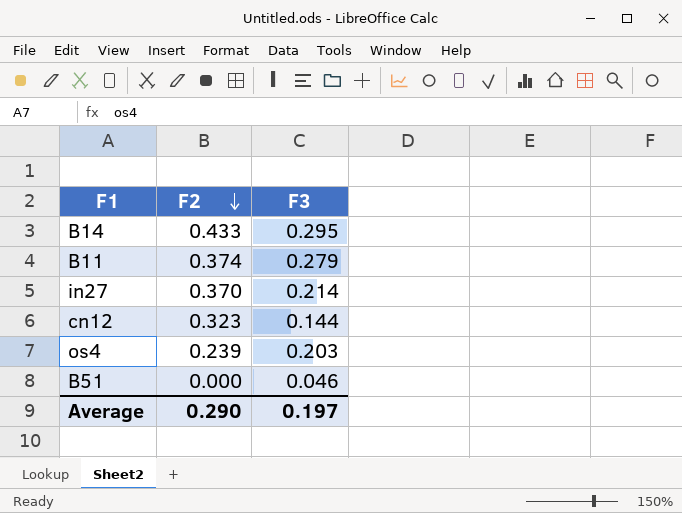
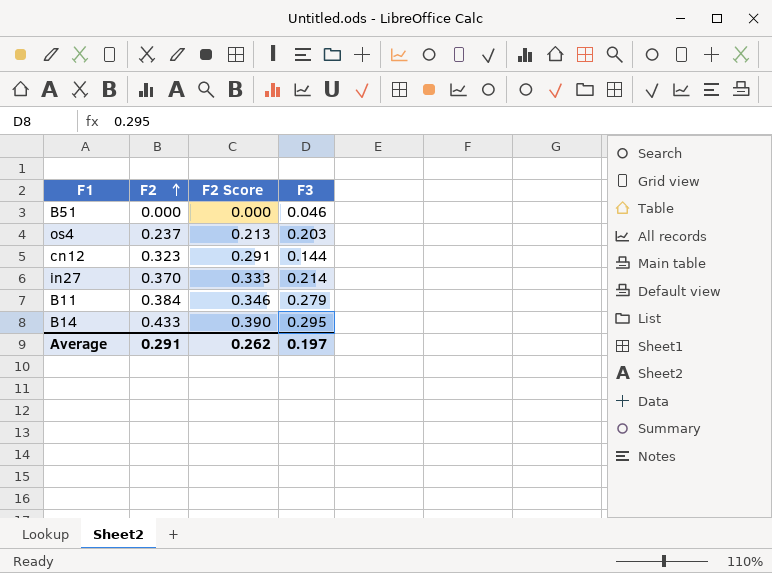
row order: F2 descending -> F2 ascending
column F2 Score | formula: none -> [F2] * 0.9
os4 | F2: 0.239 -> 0.237
B11 | F2: 0.374 -> 0.384
Average | F2: 0.290 -> 0.291

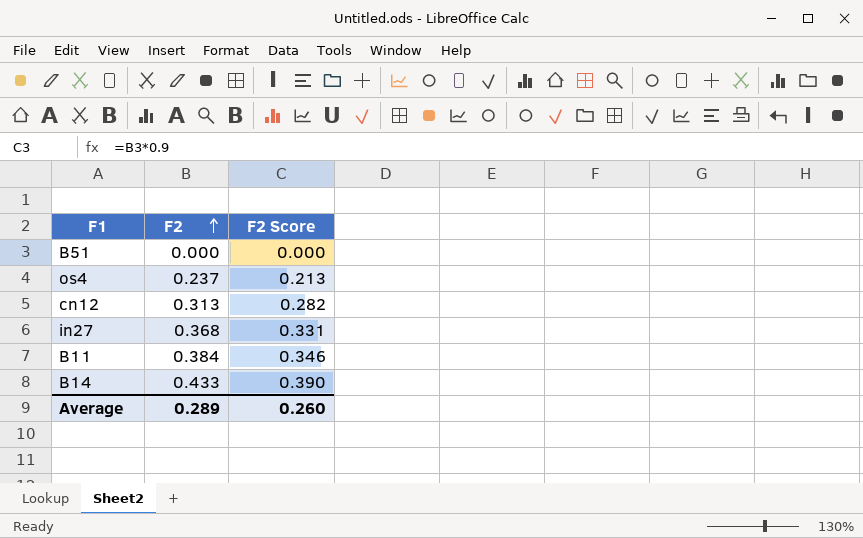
column F3 | position: 4 -> none
cn12 | F2: 0.323 -> 0.313
cn12 | F2 Score: 0.291 -> 0.282
in27 | F2: 0.370 -> 0.368
in27 | F2 Score: 0.333 -> 0.331
Average | F2: 0.291 -> 0.289
Average | F2 Score: 0.262 -> 0.260

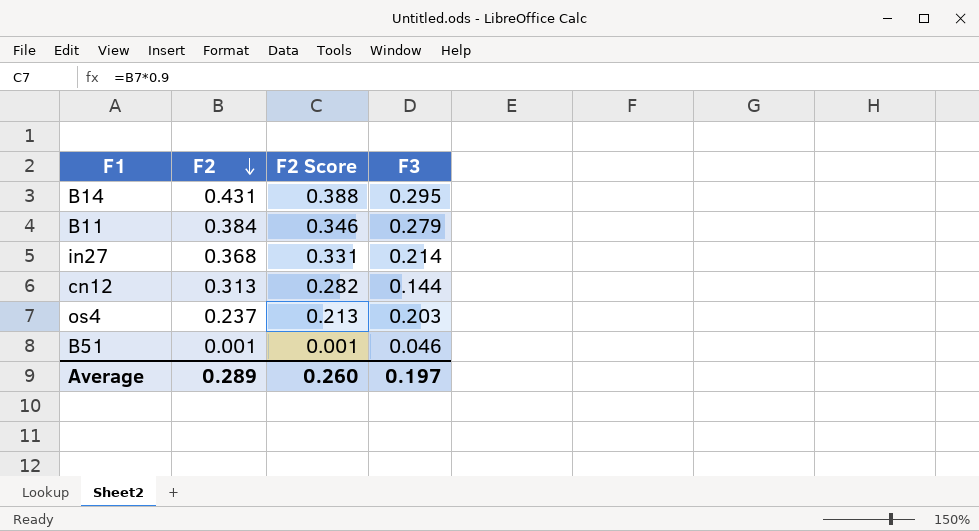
row order: F2 ascending -> F2 descending
column F3 | position: none -> 4
B14 | F2: 0.433 -> 0.431
B14 | F2 Score: 0.390 -> 0.388
B51 | F2: 0.000 -> 0.001
B51 | F2 Score: 0.000 -> 0.001

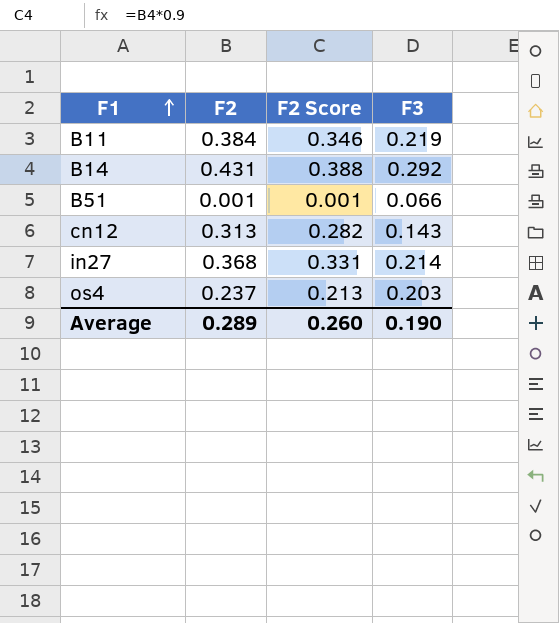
row order: F2 descending -> F1 ascending
B11 | F3: 0.279 -> 0.219
B14 | F3: 0.295 -> 0.292
B51 | F3: 0.046 -> 0.066
cn12 | F3: 0.144 -> 0.143
Average | F3: 0.197 -> 0.190

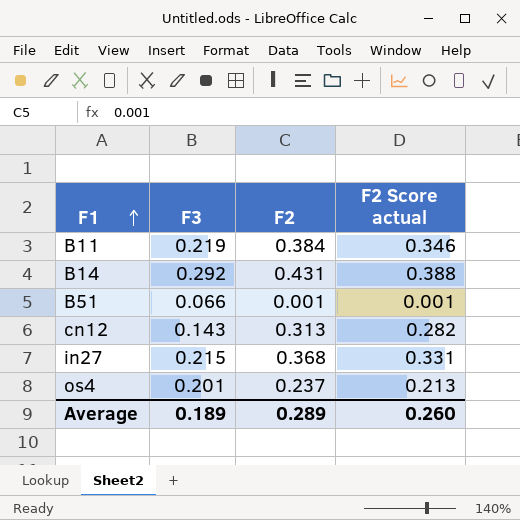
column F3 | position: 4 -> 2
column name: F2 Score -> F2 Score actual
in27 | F3: 0.214 -> 0.215
os4 | F3: 0.203 -> 0.201
Average | F3: 0.190 -> 0.189

